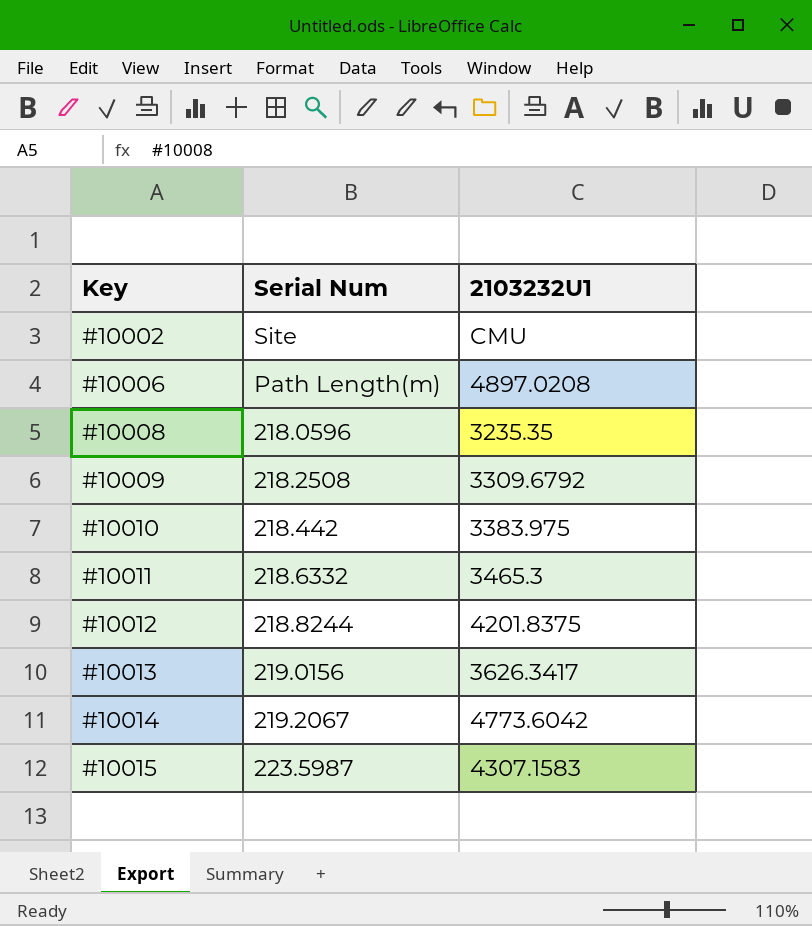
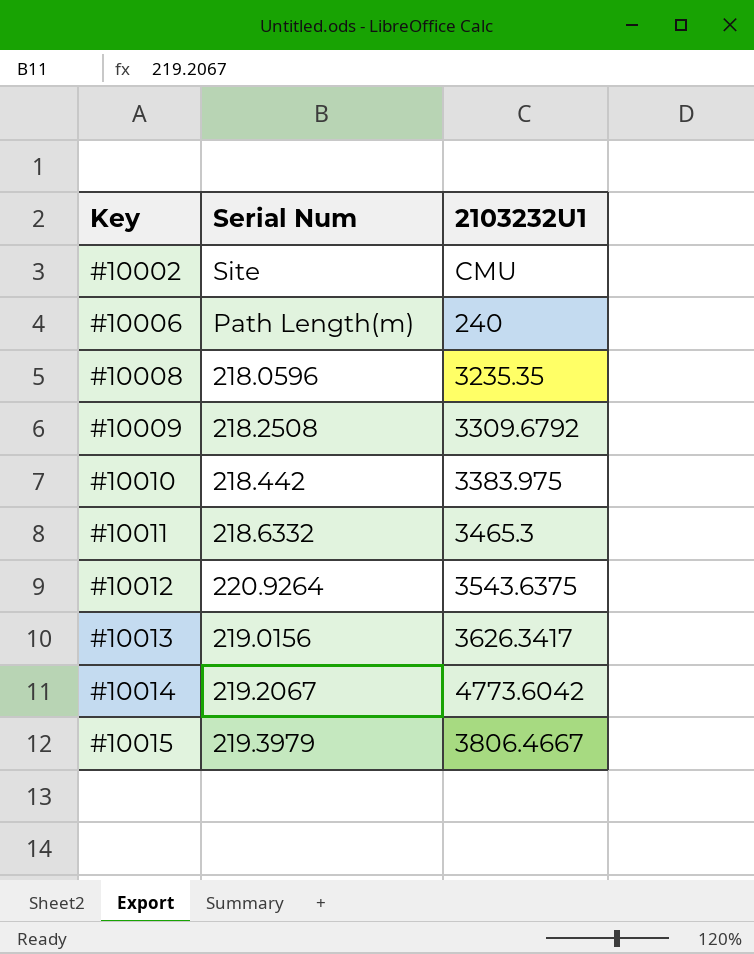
#10006 | 2103232U1: 4897.0208 -> 240
#10012 | Serial Num: 218.8244 -> 220.9264
#10012 | 2103232U1: 4201.8375 -> 3543.6375
#10015 | Serial Num: 223.5987 -> 219.3979
#10015 | 2103232U1: 4307.1583 -> 3806.4667

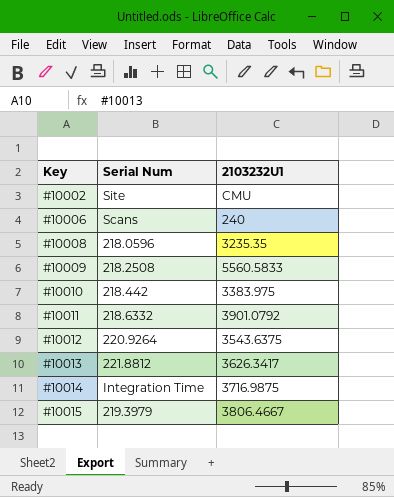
#10006 | Serial Num: Path Length(m) -> Scans
#10009 | 2103232U1: 3309.6792 -> 5560.5833
#10011 | 2103232U1: 3465.3 -> 3901.0792
#10013 | Serial Num: 219.0156 -> 221.8812
#10014 | Serial Num: 219.2067 -> Integration Time
#10014 | 2103232U1: 4773.6042 -> 3716.9875

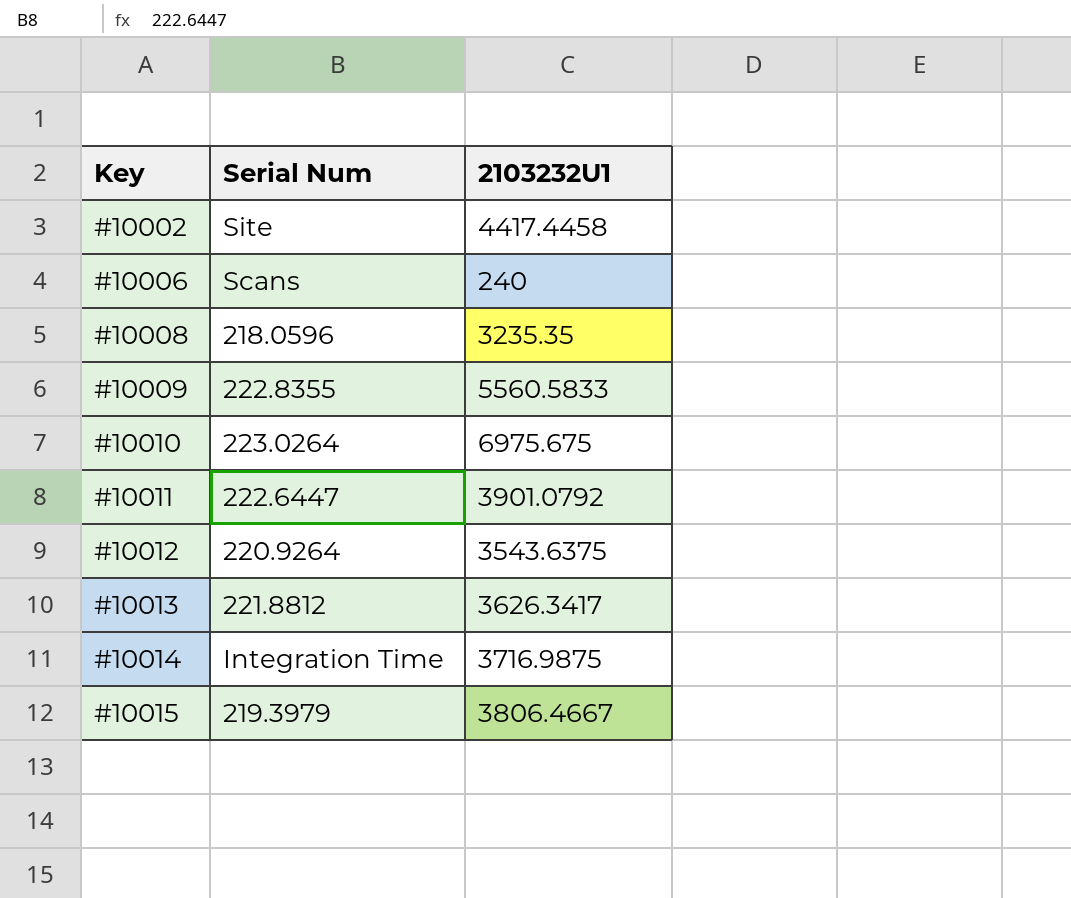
#10002 | 2103232U1: CMU -> 4417.4458
#10009 | Serial Num: 218.2508 -> 222.8355
#10010 | Serial Num: 218.442 -> 223.0264
#10010 | 2103232U1: 3383.975 -> 6975.675
#10011 | Serial Num: 218.6332 -> 222.6447

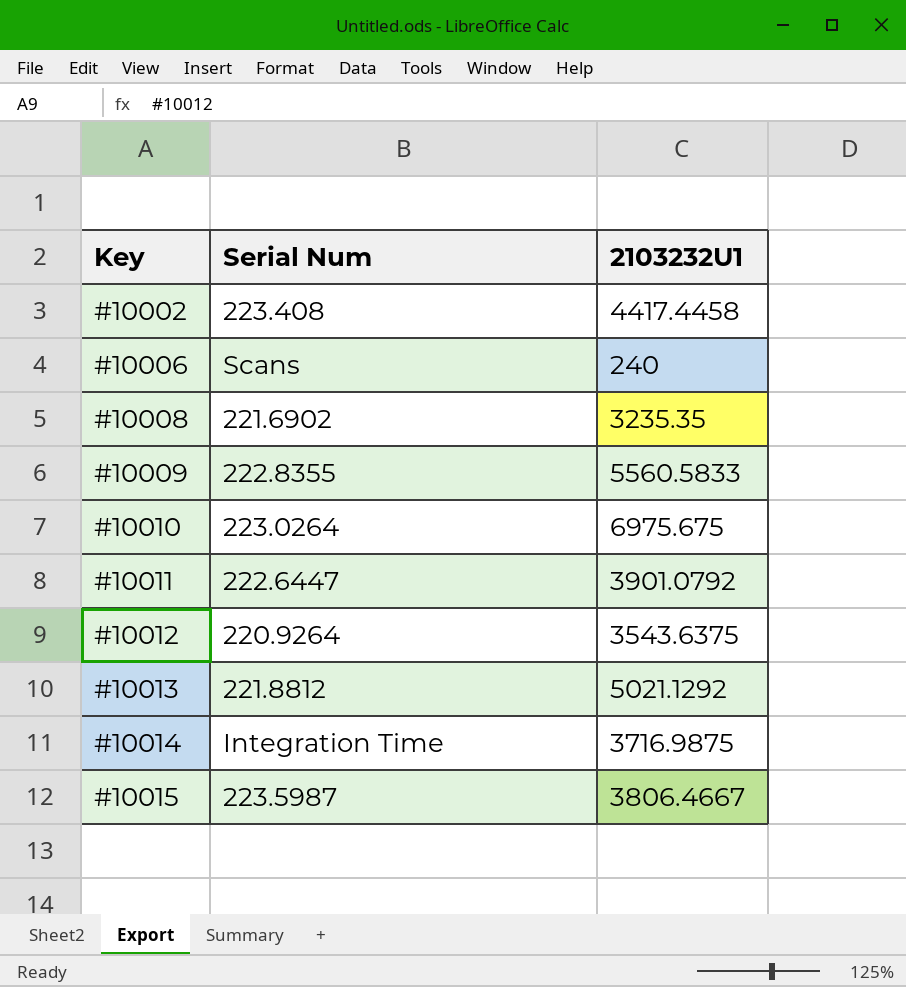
#10002 | Serial Num: Site -> 223.408
#10008 | Serial Num: 218.0596 -> 221.6902
#10013 | 2103232U1: 3626.3417 -> 5021.1292
#10015 | Serial Num: 219.3979 -> 223.5987

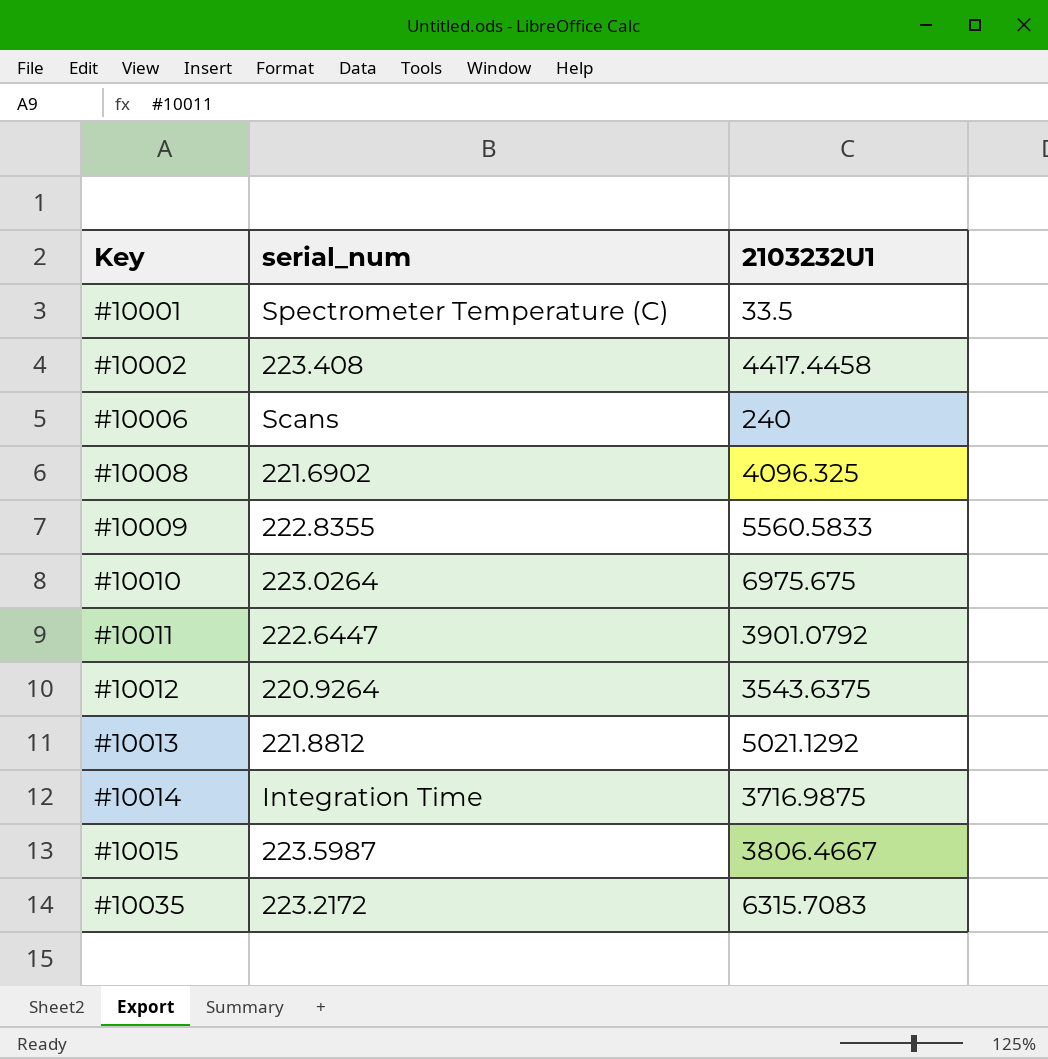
column name: Serial Num -> serial_num
row #10001: none -> Spectrometer Temperature (C) | 33.5
#10008 | 2103232U1: 3235.35 -> 4096.325
row #10035: none -> 223.2172 | 6315.7083

